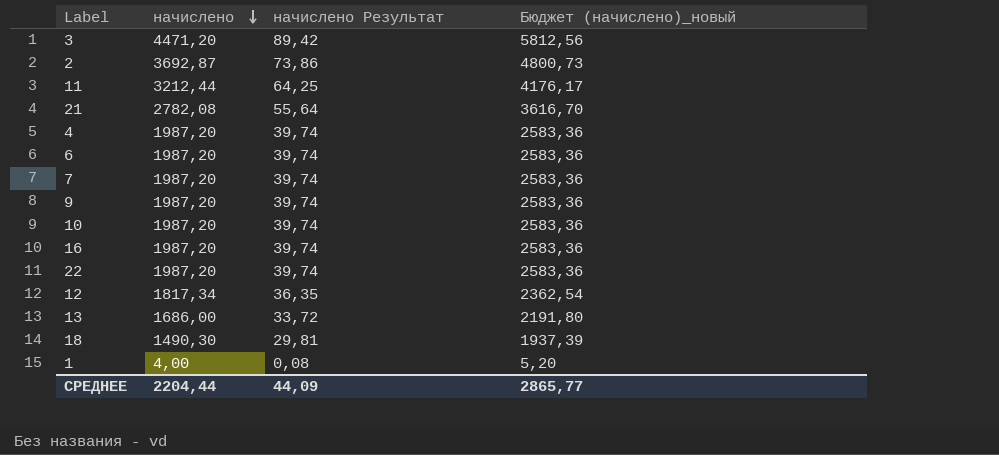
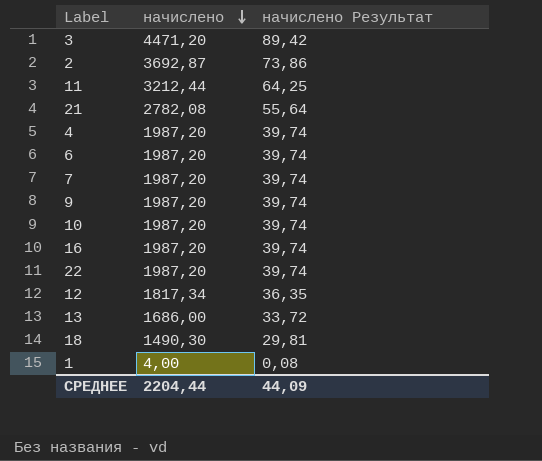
column Бюджет (начислено)_новый | formula: [начислено] * 1,3 -> none

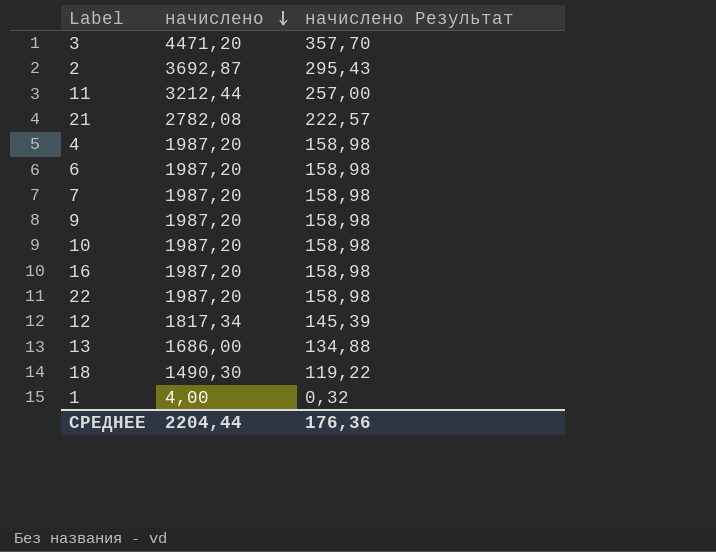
column начислено Результат | formula: [начислено] * 0,02 -> [начислено] * 0,08
СРЕДНЕЕ | начислено Результат: 44,09 -> 176,36

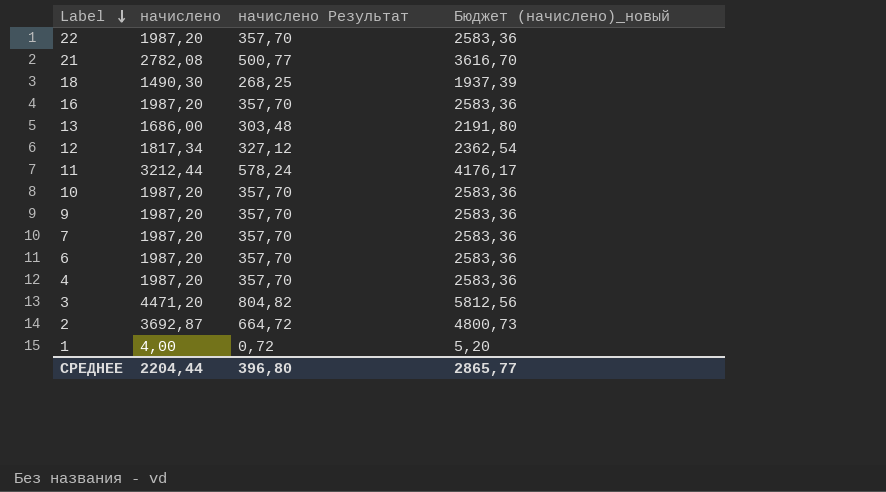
row order: начислено descending -> Label descending
column начислено Результат | formula: [начислено] * 0,08 -> [начислено] * 0,18
column Бюджет (начислено)_новый | formula: none -> [начислено] * 1,3
СРЕДНЕЕ | начислено Результат: 176,36 -> 396,80

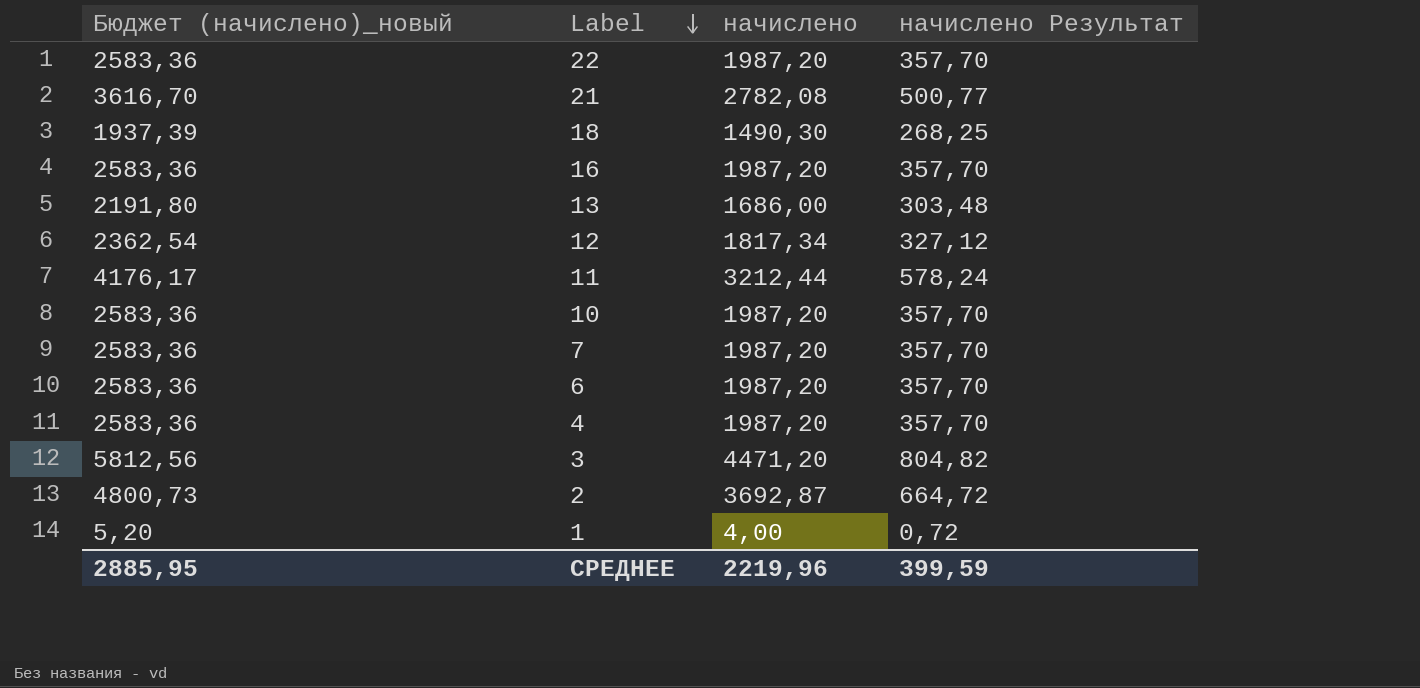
column Бюджет (начислено)_новый | position: 4 -> 1
row 9: 1987,20 | 357,70 | 2583,36 -> none
СРЕДНЕЕ | Бюджет (начислено)_новый: 2865,77 -> 2885,95
СРЕДНЕЕ | начислено: 2204,44 -> 2219,96
СРЕДНЕЕ | начислено Результат: 396,80 -> 399,59

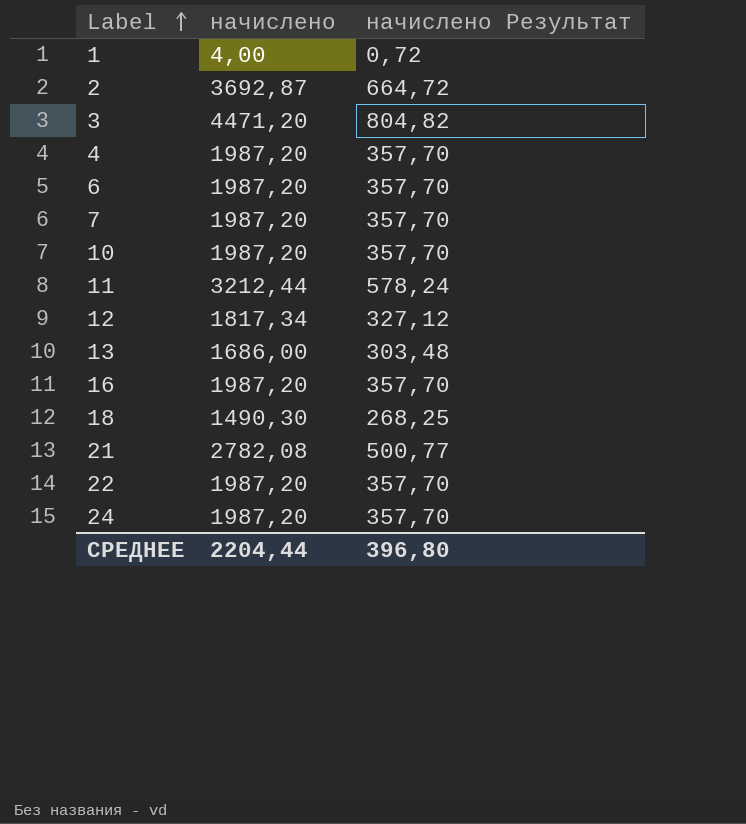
row order: Label descending -> Label ascending
column Бюджет (начислено)_новый | formula: [начислено] * 1,3 -> none
row 24: none -> 1987,20 | 357,70
СРЕДНЕЕ | начислено: 2219,96 -> 2204,44
СРЕДНЕЕ | начислено Результат: 399,59 -> 396,80

